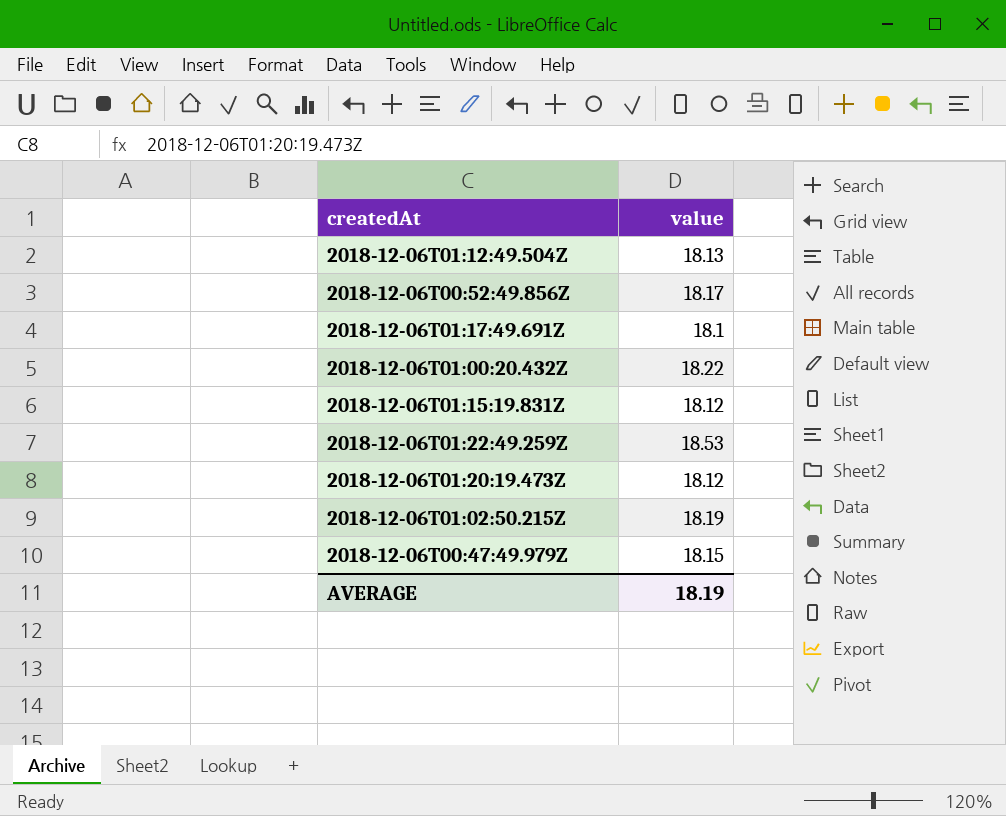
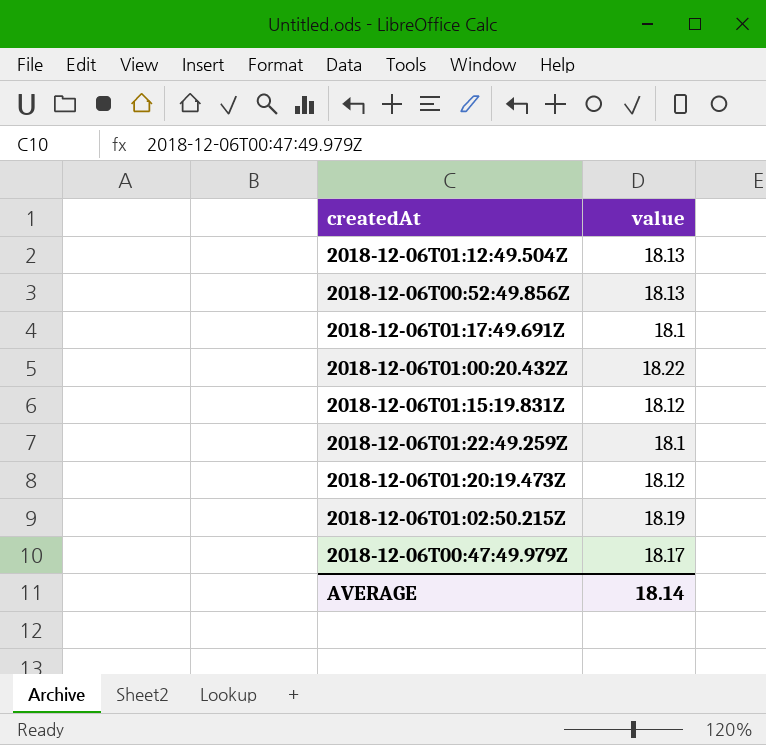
2018-12-06T00:52:49.856Z | value: 18.17 -> 18.13
2018-12-06T01:22:49.259Z | value: 18.53 -> 18.1
2018-12-06T00:47:49.979Z | value: 18.15 -> 18.17
AVERAGE | value: 18.19 -> 18.14

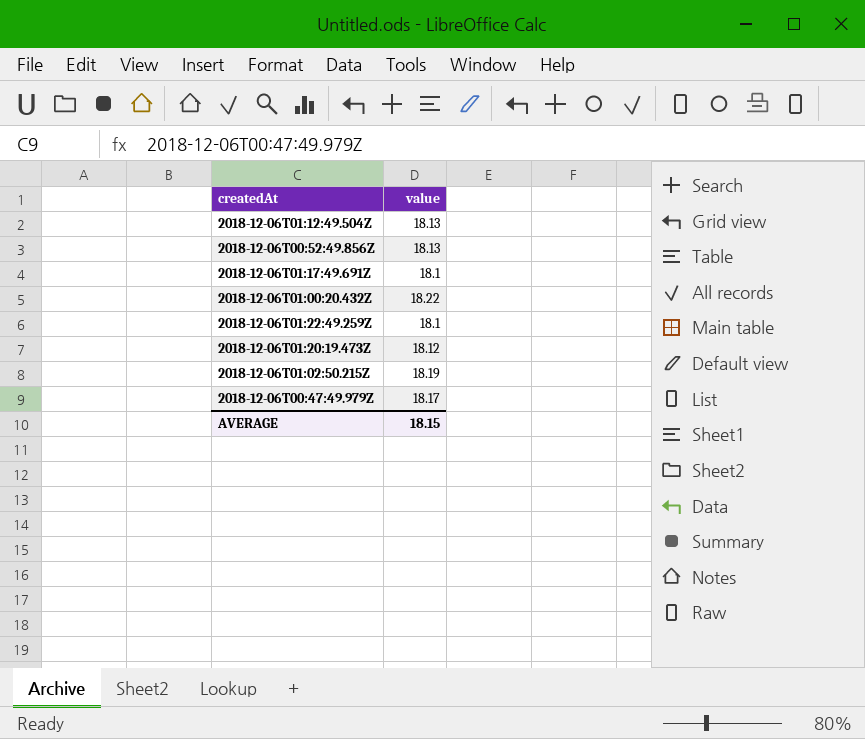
row 2018-12-06T01:15:19.831Z: 18.12 -> none
AVERAGE | value: 18.14 -> 18.15

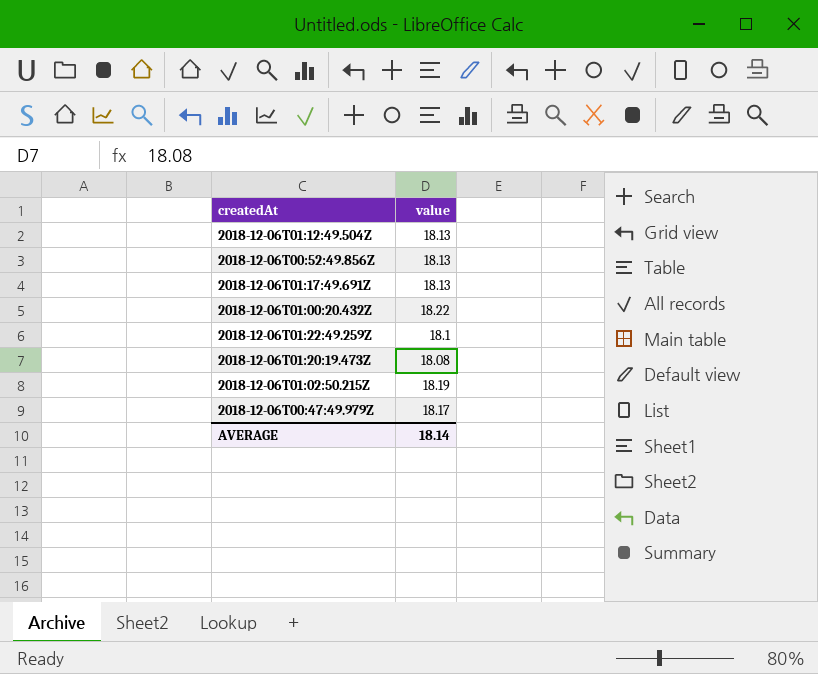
2018-12-06T01:17:49.691Z | value: 18.1 -> 18.13
2018-12-06T01:20:19.473Z | value: 18.12 -> 18.08
AVERAGE | value: 18.15 -> 18.14

